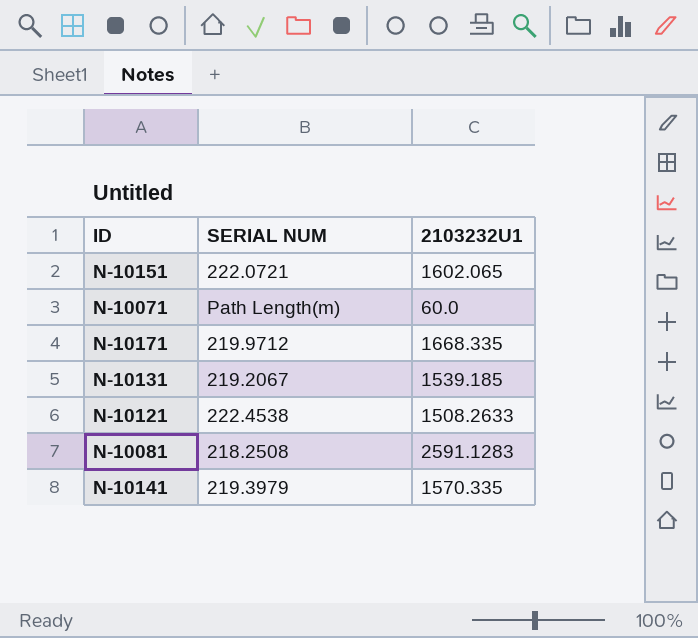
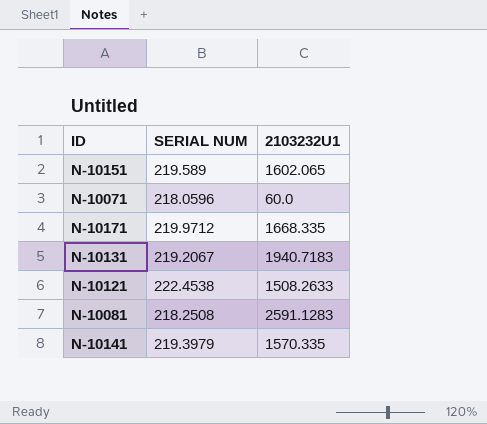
N-10151 | SERIAL NUM: 222.0721 -> 219.589
N-10071 | SERIAL NUM: Path Length(m) -> 218.0596
N-10131 | 2103232U1: 1539.185 -> 1940.7183

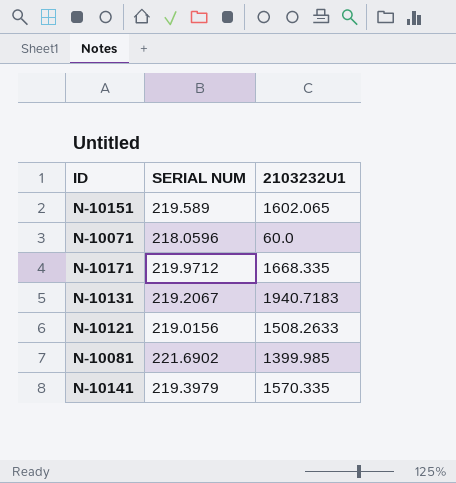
N-10121 | SERIAL NUM: 222.4538 -> 219.0156
N-10081 | SERIAL NUM: 218.2508 -> 221.6902
N-10081 | 2103232U1: 2591.1283 -> 1399.985

